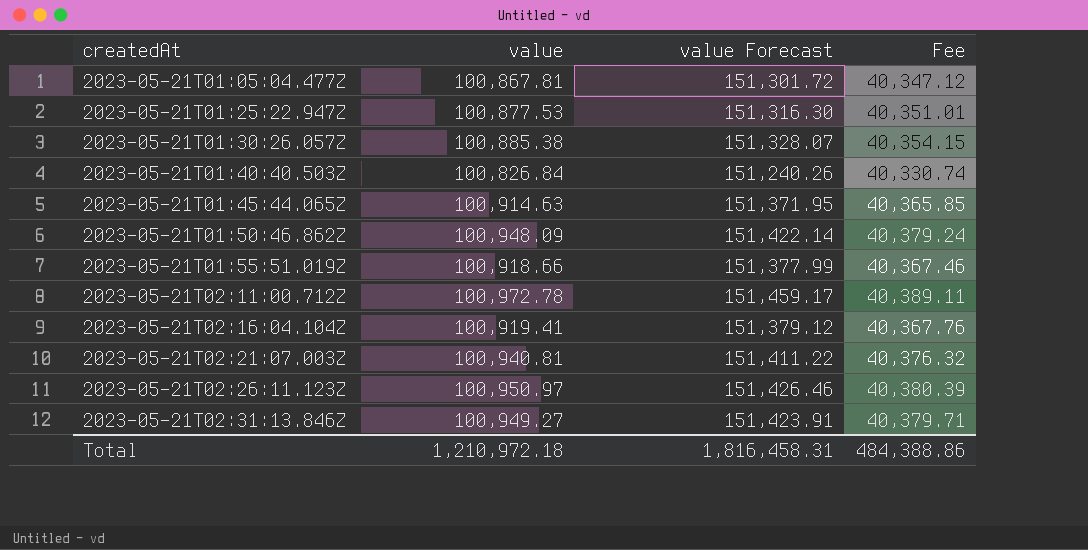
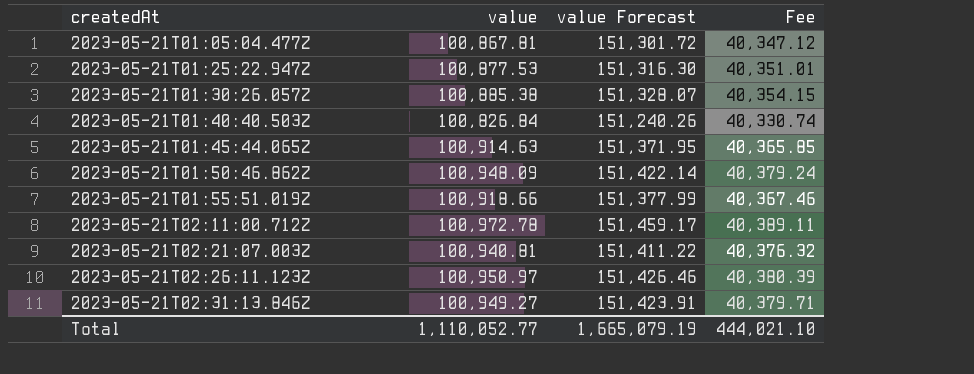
row 2023-05-21T02:16:04.104Z: 100,919.41 | 151,379.12 | 40,367.76 -> none
Total | value: 1,210,972.18 -> 1,110,052.77
Total | value Forecast: 1,816,458.31 -> 1,665,079.19
Total | Fee: 484,388.86 -> 444,021.10

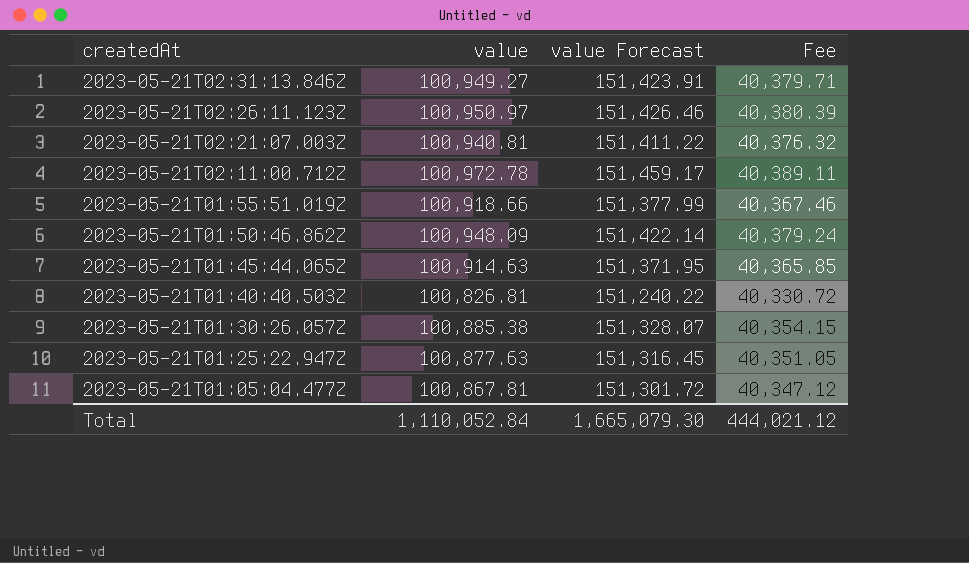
row order: createdAt ascending -> createdAt descending
2023-05-21T01:40:40.503Z | value: 100,826.84 -> 100,826.81
2023-05-21T01:40:40.503Z | value Forecast: 151,240.26 -> 151,240.22
2023-05-21T01:40:40.503Z | Fee: 40,330.74 -> 40,330.72
2023-05-21T01:25:22.947Z | value: 100,877.53 -> 100,877.63
2023-05-21T01:25:22.947Z | value Forecast: 151,316.30 -> 151,316.45
2023-05-21T01:25:22.947Z | Fee: 40,351.01 -> 40,351.05
Total | value: 1,110,052.77 -> 1,110,052.84
Total | value Forecast: 1,665,079.19 -> 1,665,079.30
Total | Fee: 444,021.10 -> 444,021.12

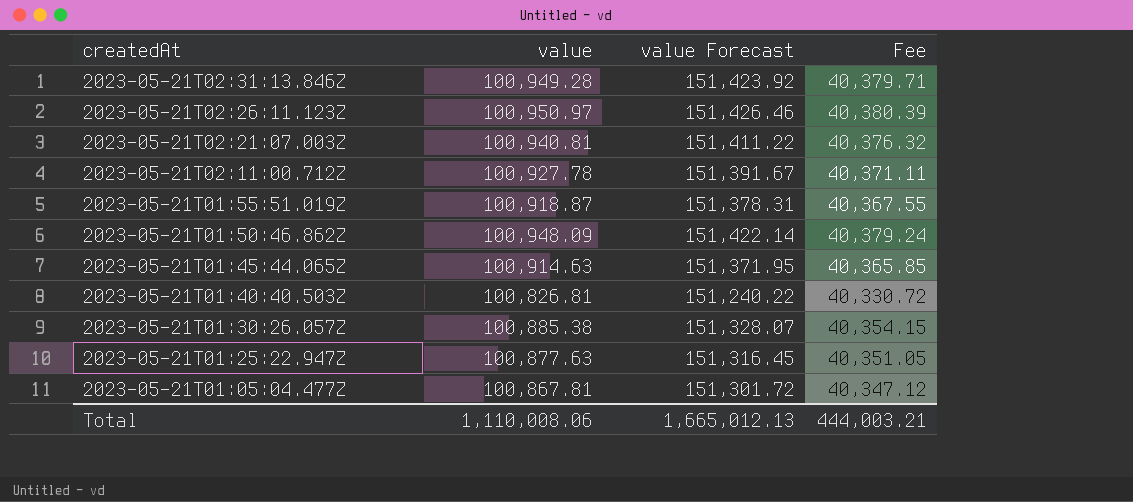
2023-05-21T02:31:13.846Z | value: 100,949.27 -> 100,949.28
2023-05-21T02:31:13.846Z | value Forecast: 151,423.91 -> 151,423.92
2023-05-21T02:11:00.712Z | value: 100,972.78 -> 100,927.78
2023-05-21T02:11:00.712Z | value Forecast: 151,459.17 -> 151,391.67
2023-05-21T02:11:00.712Z | Fee: 40,389.11 -> 40,371.11
2023-05-21T01:55:51.019Z | value: 100,918.66 -> 100,918.87
2023-05-21T01:55:51.019Z | value Forecast: 151,377.99 -> 151,378.31
2023-05-21T01:55:51.019Z | Fee: 40,367.46 -> 40,367.55
Total | value: 1,110,052.84 -> 1,110,008.06
Total | value Forecast: 1,665,079.30 -> 1,665,012.13
Total | Fee: 444,021.12 -> 444,003.21

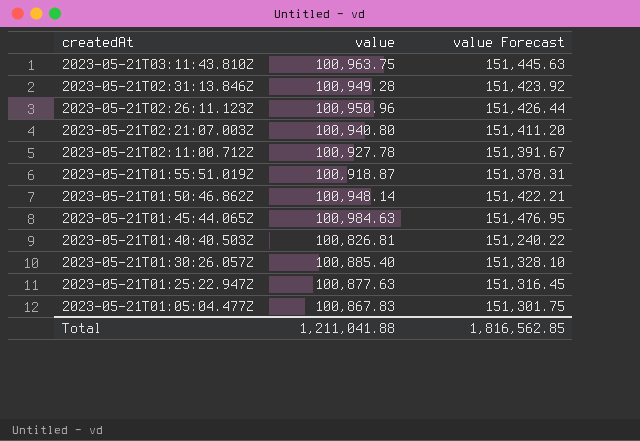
column Fee | formula: [value] * 0.4 -> none
row 2023-05-21T03:11:43.810Z: none -> 100,963.75 | 151,445.63
2023-05-21T02:26:11.123Z | value: 100,950.97 -> 100,950.96
2023-05-21T02:26:11.123Z | value Forecast: 151,426.46 -> 151,426.44
2023-05-21T02:21:07.003Z | value: 100,940.81 -> 100,940.80
2023-05-21T02:21:07.003Z | value Forecast: 151,411.22 -> 151,411.20
2023-05-21T01:50:46.862Z | value: 100,948.09 -> 100,948.14
2023-05-21T01:50:46.862Z | value Forecast: 151,422.14 -> 151,422.21
2023-05-21T01:45:44.065Z | value: 100,914.63 -> 100,984.63
2023-05-21T01:45:44.065Z | value Forecast: 151,371.95 -> 151,476.95
2023-05-21T01:30:26.057Z | value: 100,885.38 -> 100,885.40
2023-05-21T01:30:26.057Z | value Forecast: 151,328.07 -> 151,328.10
2023-05-21T01:05:04.477Z | value: 100,867.81 -> 100,867.83
2023-05-21T01:05:04.477Z | value Forecast: 151,301.72 -> 151,301.75
Total | value: 1,110,008.06 -> 1,211,041.88
Total | value Forecast: 1,665,012.13 -> 1,816,562.85

